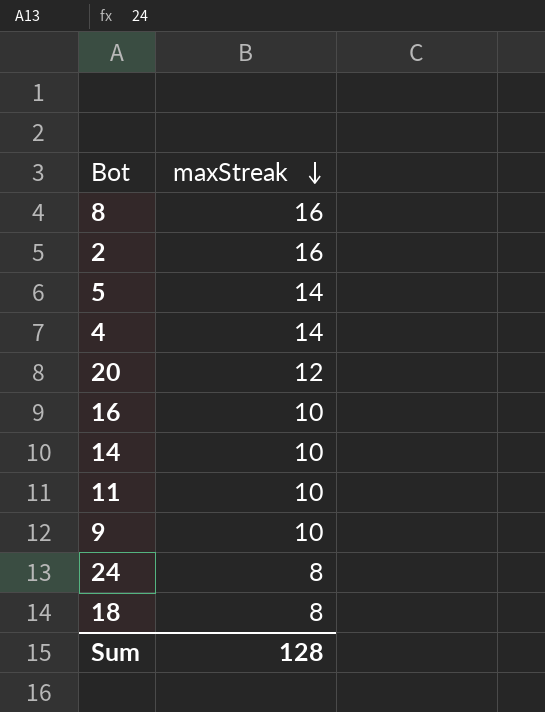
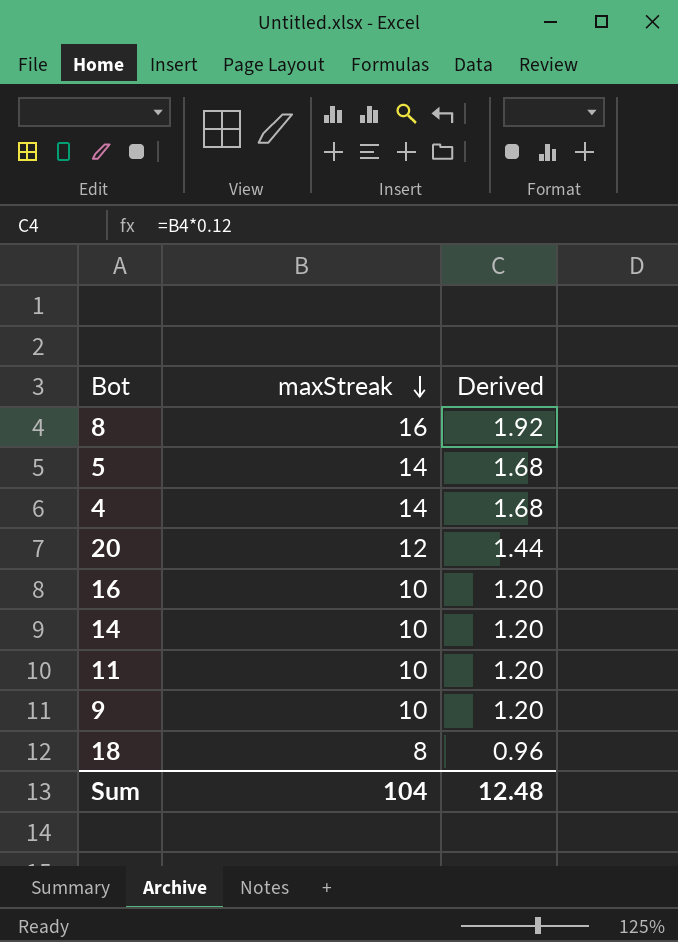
column Derived | formula: none -> [maxStreak] * 0.12
row 2: 16 -> none
row 24: 8 -> none
Sum | maxStreak: 128 -> 104

